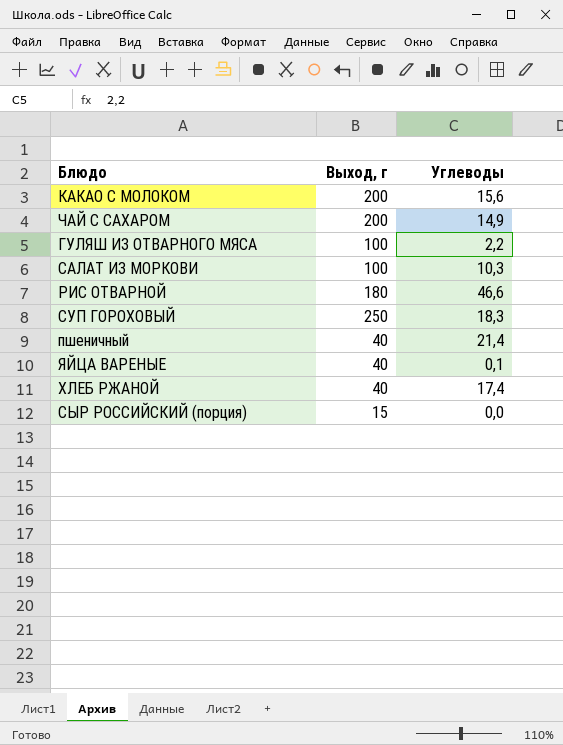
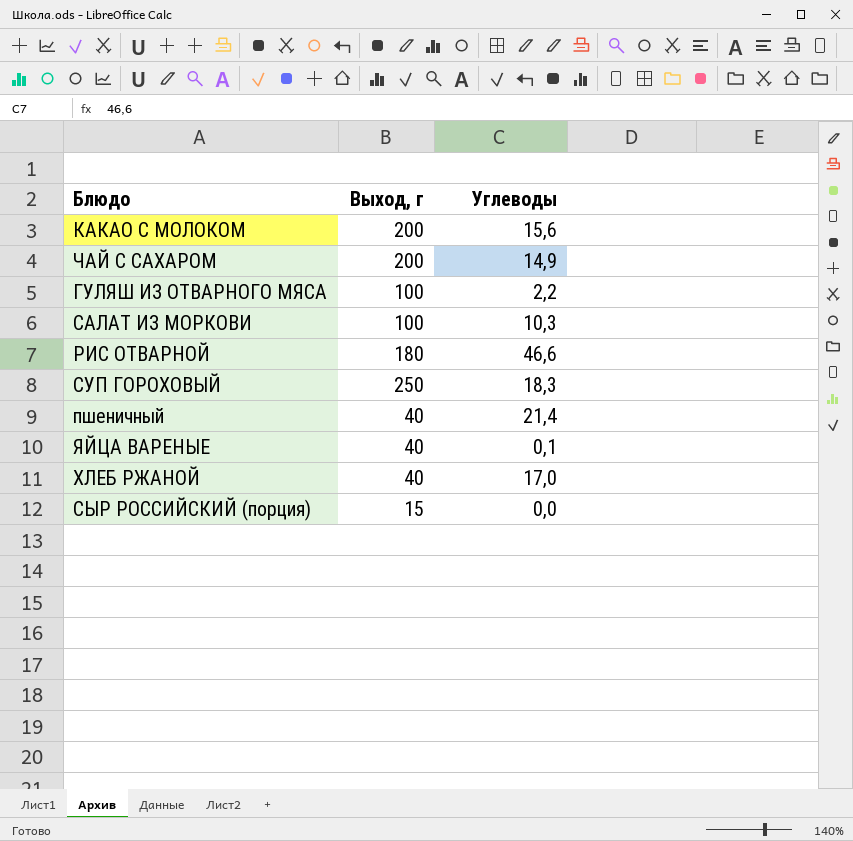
ХЛЕБ РЖАНОЙ | Углеводы: 17,4 -> 17,0

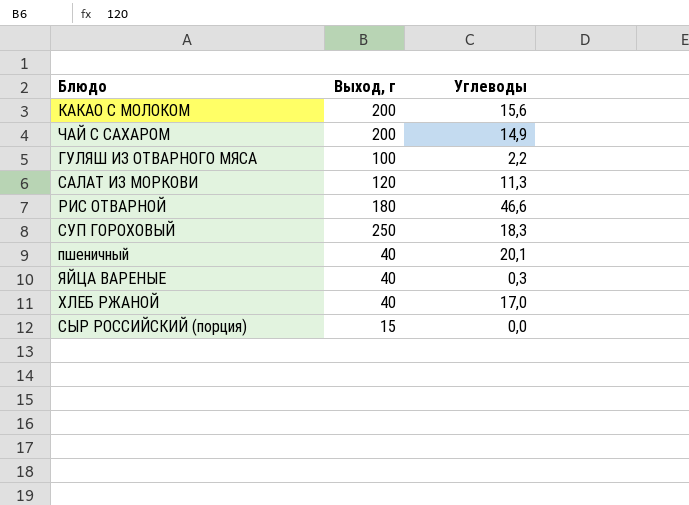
САЛАТ ИЗ МОРКОВИ | Выход, г: 100 -> 120
САЛАТ ИЗ МОРКОВИ | Углеводы: 10,3 -> 11,3
пшеничный | Углеводы: 21,4 -> 20,1
ЯЙЦА ВАРЕНЫЕ | Углеводы: 0,1 -> 0,3

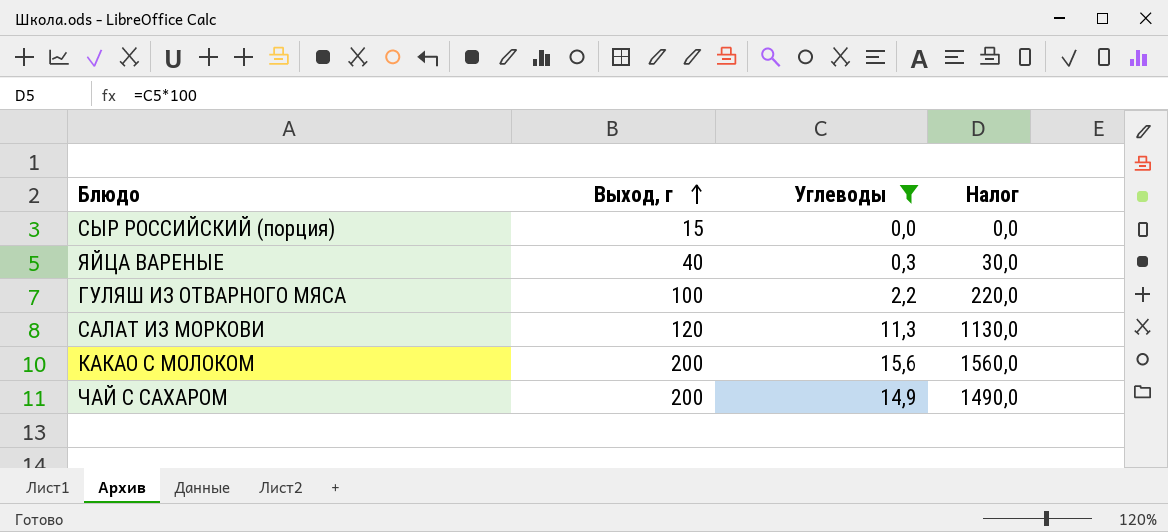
filter: none -> Углеводы <= 15,6
row order: none -> Выход, г ascending
column Налог | formula: none -> [Углеводы] * 100

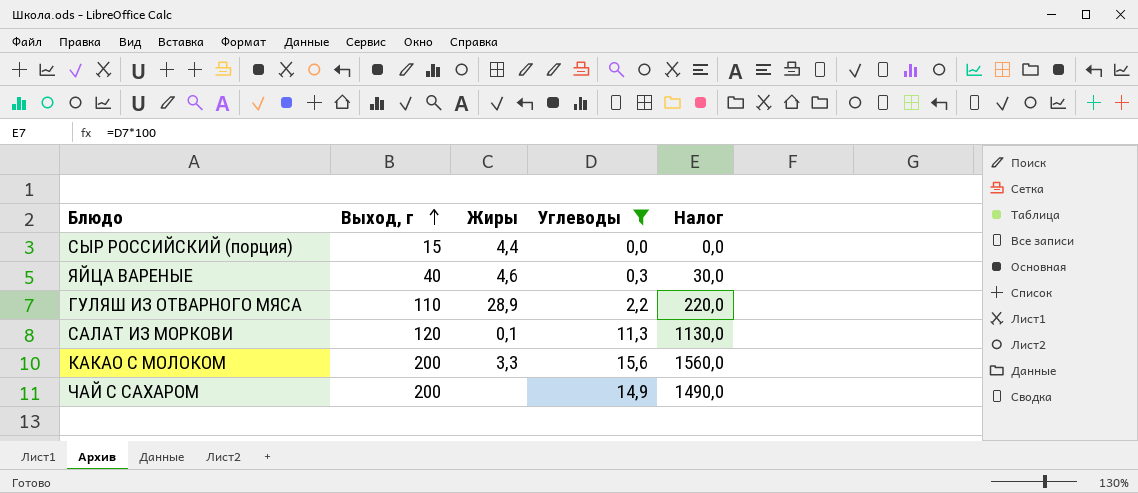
column Жиры | position: none -> 3
ГУЛЯШ ИЗ ОТВАРНОГО МЯСА | Выход, г: 100 -> 110

